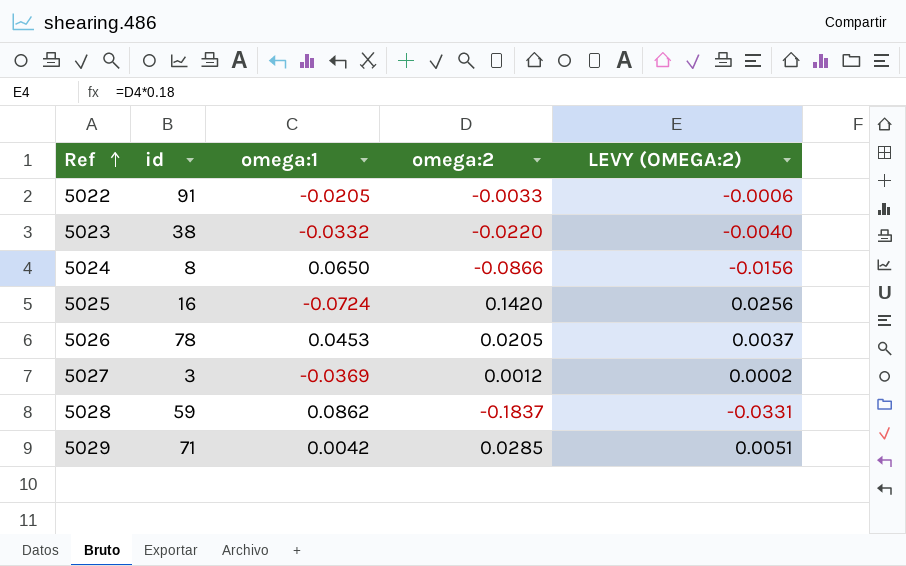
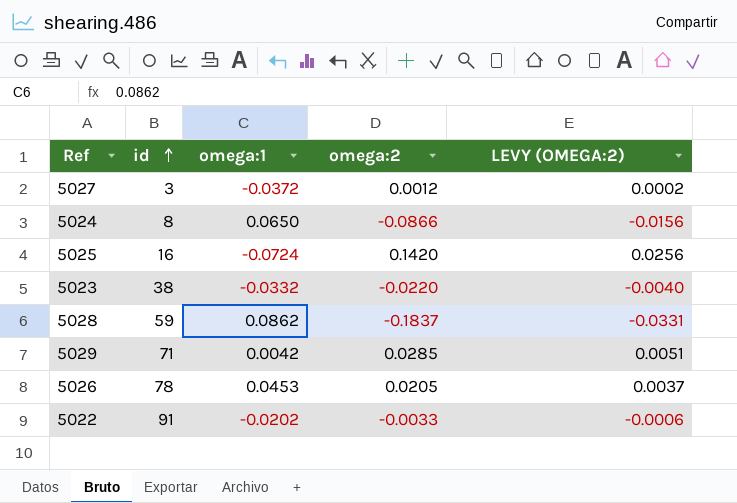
row order: Ref ascending -> id ascending
5027 | omega:1: -0.0369 -> -0.0372
5022 | omega:1: -0.0205 -> -0.0202

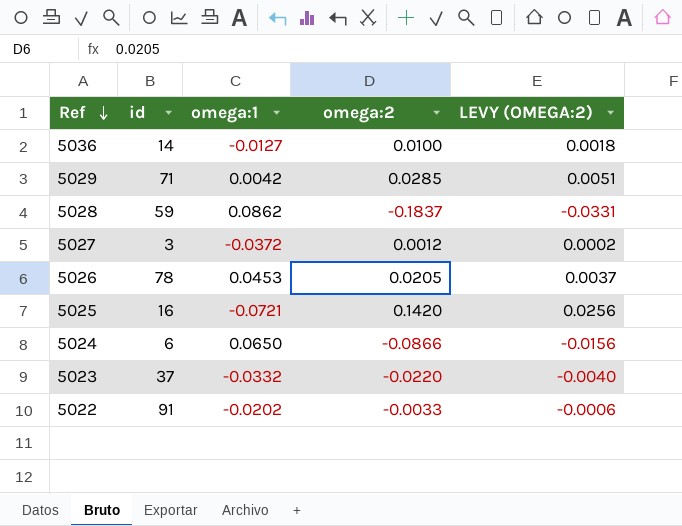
row order: id ascending -> Ref descending
row 5036: none -> 14 | -0.0127 | 0.0100 | 0.0018
5025 | omega:1: -0.0724 -> -0.0721
5024 | id: 8 -> 6
5023 | id: 38 -> 37

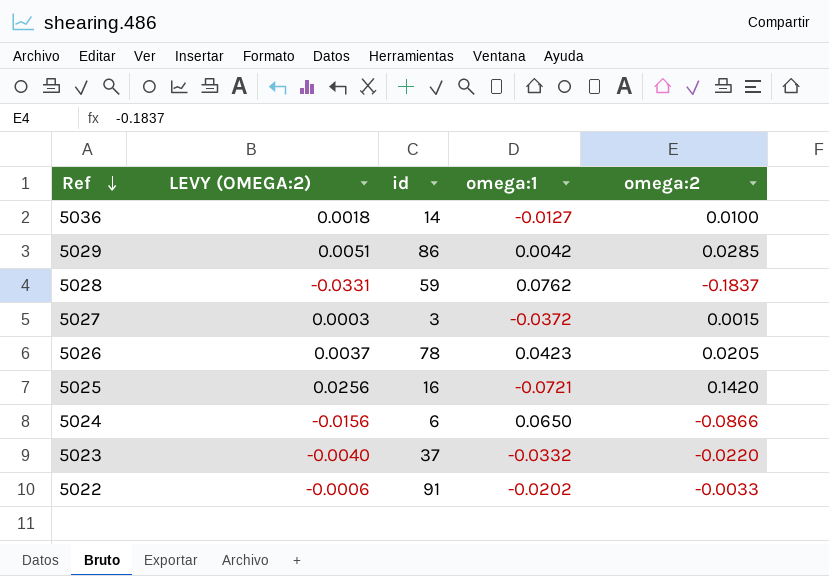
column LEVY (OMEGA:2) | position: 5 -> 2
5029 | id: 71 -> 86
5028 | omega:1: 0.0862 -> 0.0762
5027 | LEVY (OMEGA:2): 0.0002 -> 0.0003
5027 | omega:2: 0.0012 -> 0.0015
5026 | omega:1: 0.0453 -> 0.0423

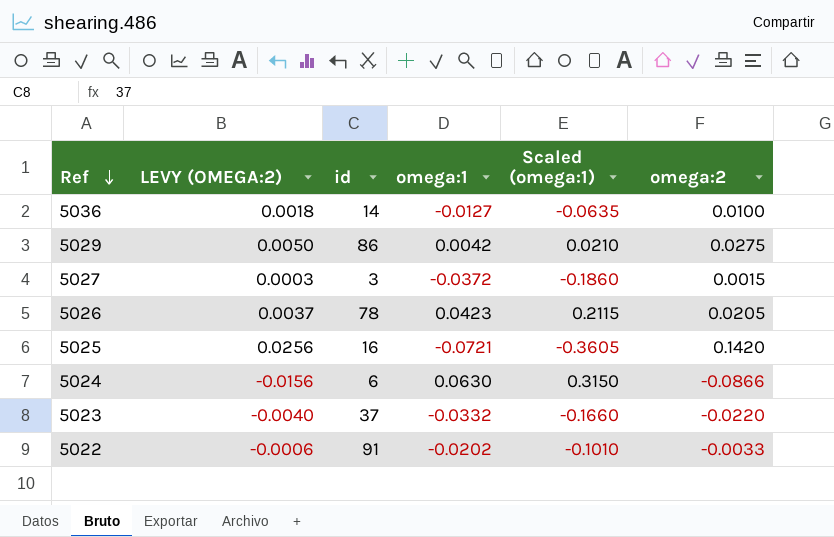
column Scaled (omega:1) | formula: none -> [omega:1] * 5
row 5028: -0.0331 | 59 | 0.0762 | -0.1837 -> none
5029 | LEVY (OMEGA:2): 0.0051 -> 0.0050
5029 | omega:2: 0.0285 -> 0.0275
5024 | omega:1: 0.0650 -> 0.0630

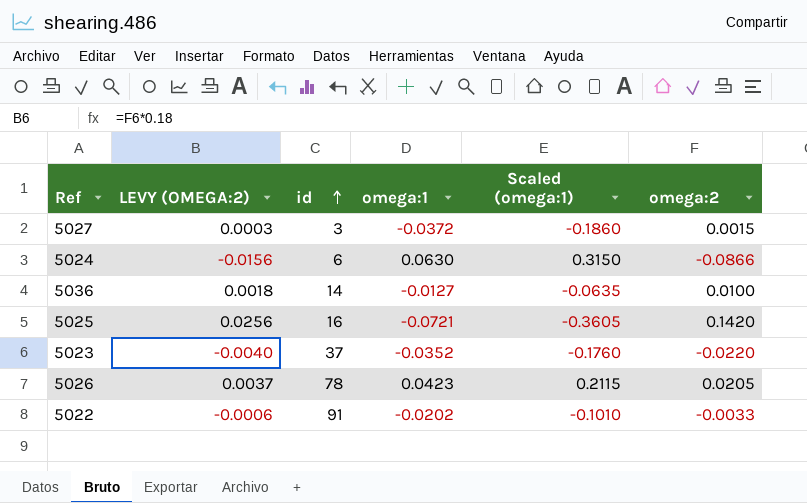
row order: Ref descending -> id ascending
row 5029: 0.0050 | 86 | 0.0042 | 0.0210 | 0.0275 -> none
5023 | omega:1: -0.0332 -> -0.0352
5023 | Scaled (omega:1): -0.1660 -> -0.1760

